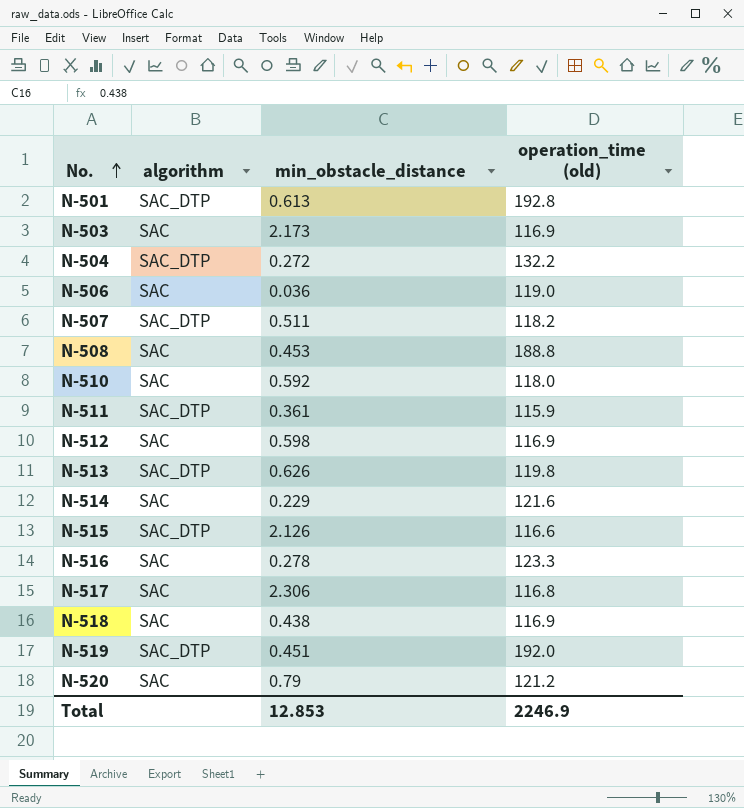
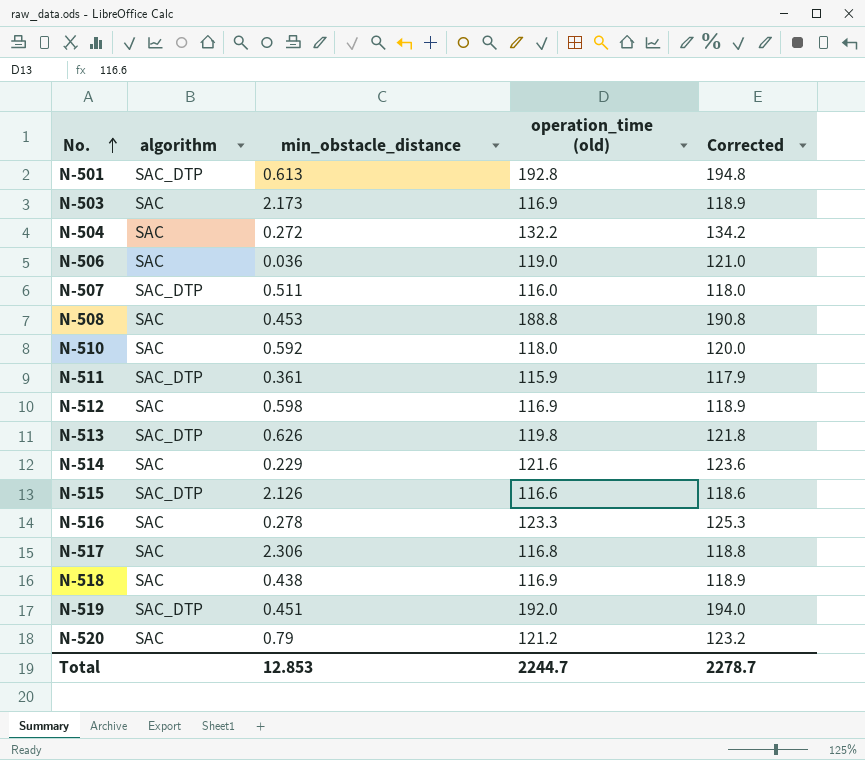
column Corrected | formula: none -> [operation_time (old)] + 2
N-504 | algorithm: SAC_DTP -> SAC
N-507 | operation_time (old): 118.2 -> 116.0
Total | operation_time (old): 2246.9 -> 2244.7

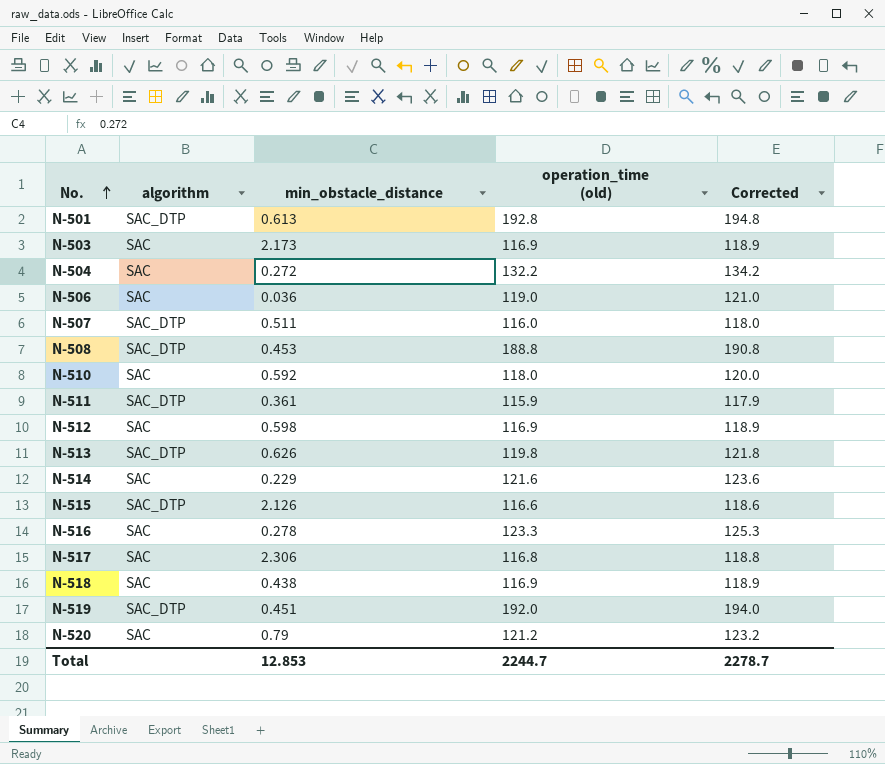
N-508 | algorithm: SAC -> SAC_DTP

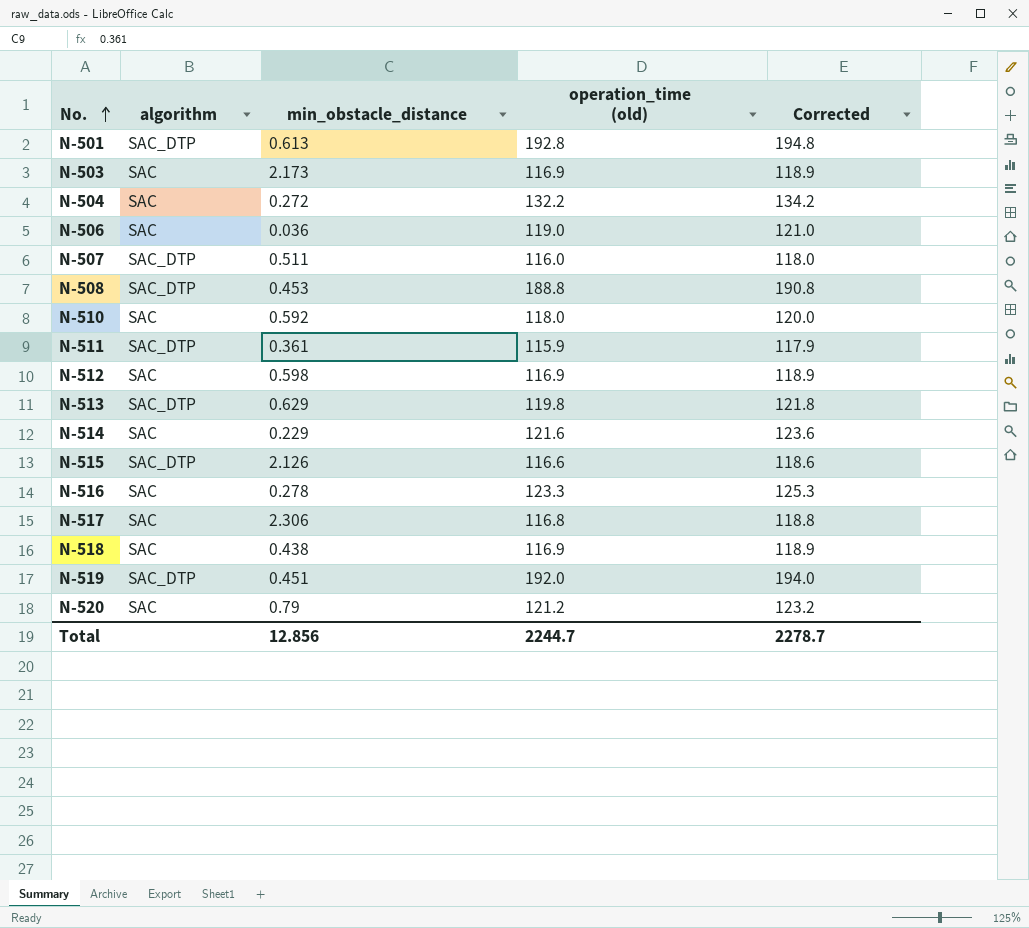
N-513 | min_obstacle_distance: 0.626 -> 0.629
Total | min_obstacle_distance: 12.853 -> 12.856

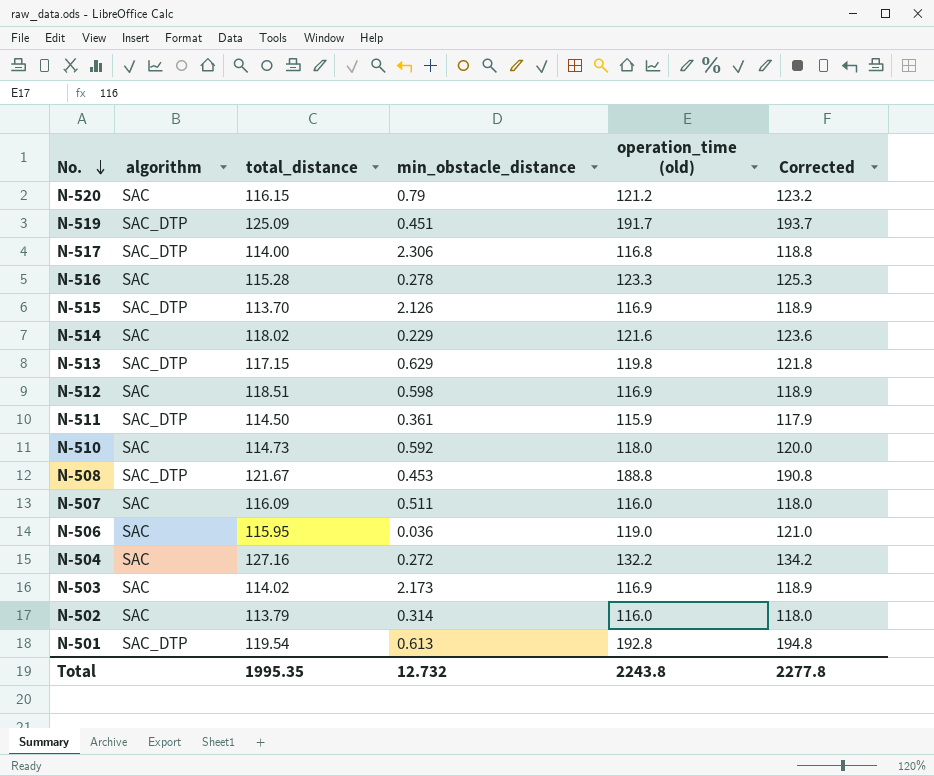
row order: No. ascending -> No. descending
column total_distance | position: none -> 3
row N-518: SAC | 0.438 | 116.9 | 118.9 -> none
N-519 | operation_time (old): 192.0 -> 191.7
N-519 | Corrected: 194.0 -> 193.7
N-517 | algorithm: SAC -> SAC_DTP
N-515 | operation_time (old): 116.6 -> 116.9
N-515 | Corrected: 118.6 -> 118.9
N-507 | algorithm: SAC_DTP -> SAC
row N-502: none -> SAC | 113.79 | 0.314 | 116.0 | 118.0
Total | min_obstacle_distance: 12.856 -> 12.732
Total | operation_time (old): 2244.7 -> 2243.8
Total | Corrected: 2278.7 -> 2277.8

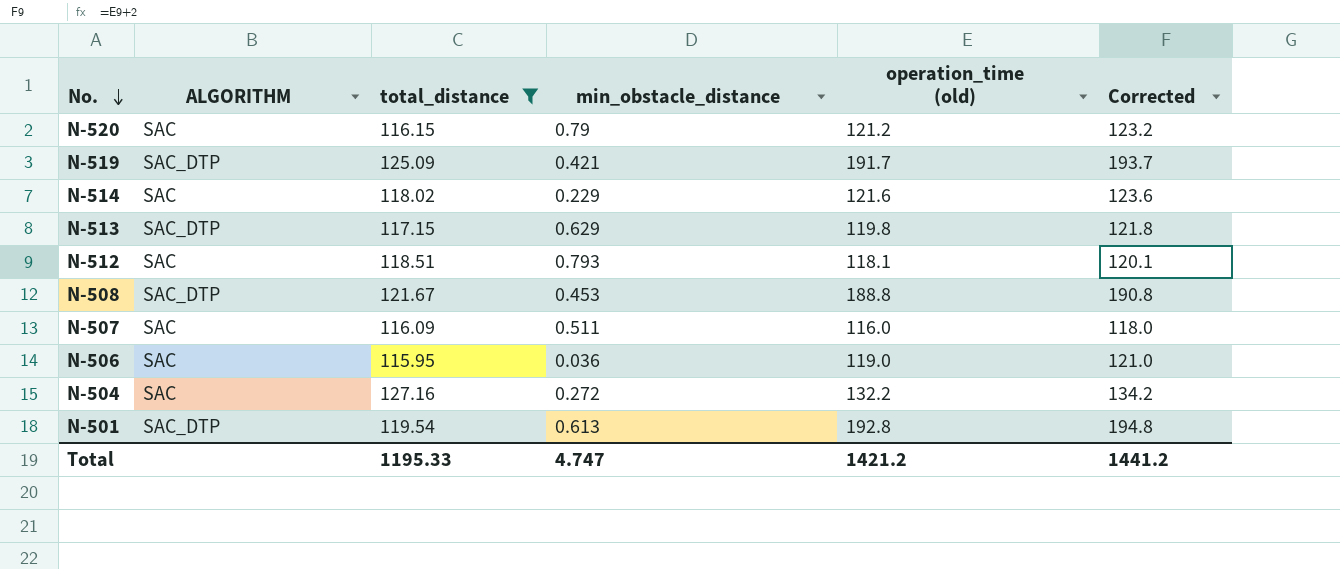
filter: none -> total_distance >= 115.95
column name: algorithm -> ALGORITHM
N-519 | min_obstacle_distance: 0.451 -> 0.421
N-512 | min_obstacle_distance: 0.598 -> 0.793
N-512 | operation_time (old): 116.9 -> 118.1
N-512 | Corrected: 118.9 -> 120.1
Total | total_distance: 1995.35 -> 1195.33
Total | min_obstacle_distance: 12.732 -> 4.747
Total | operation_time (old): 2243.8 -> 1421.2
Total | Corrected: 2277.8 -> 1441.2

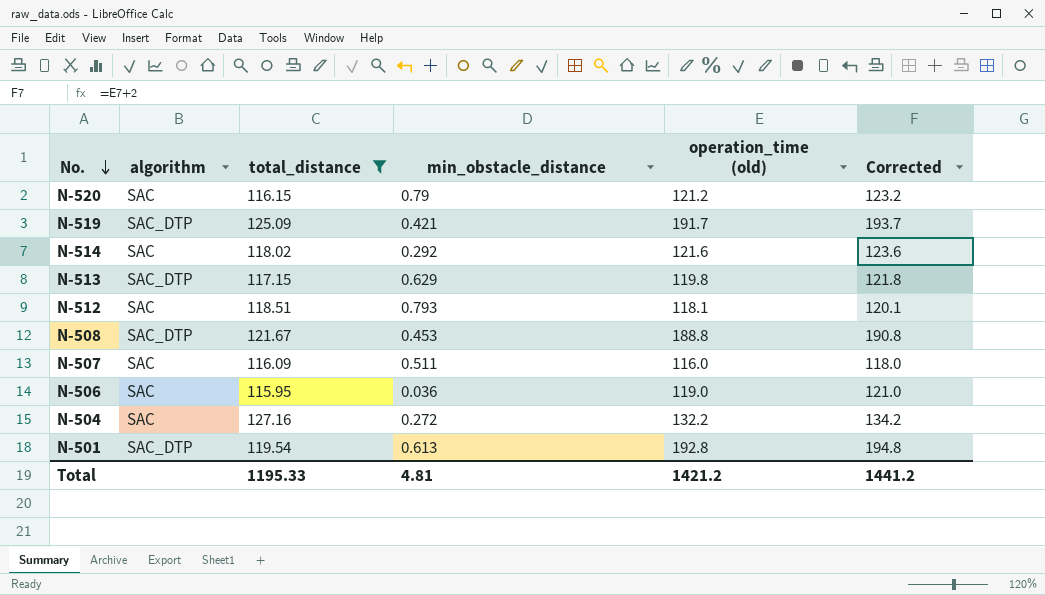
column name: ALGORITHM -> algorithm
N-514 | min_obstacle_distance: 0.229 -> 0.292
Total | min_obstacle_distance: 4.747 -> 4.81

